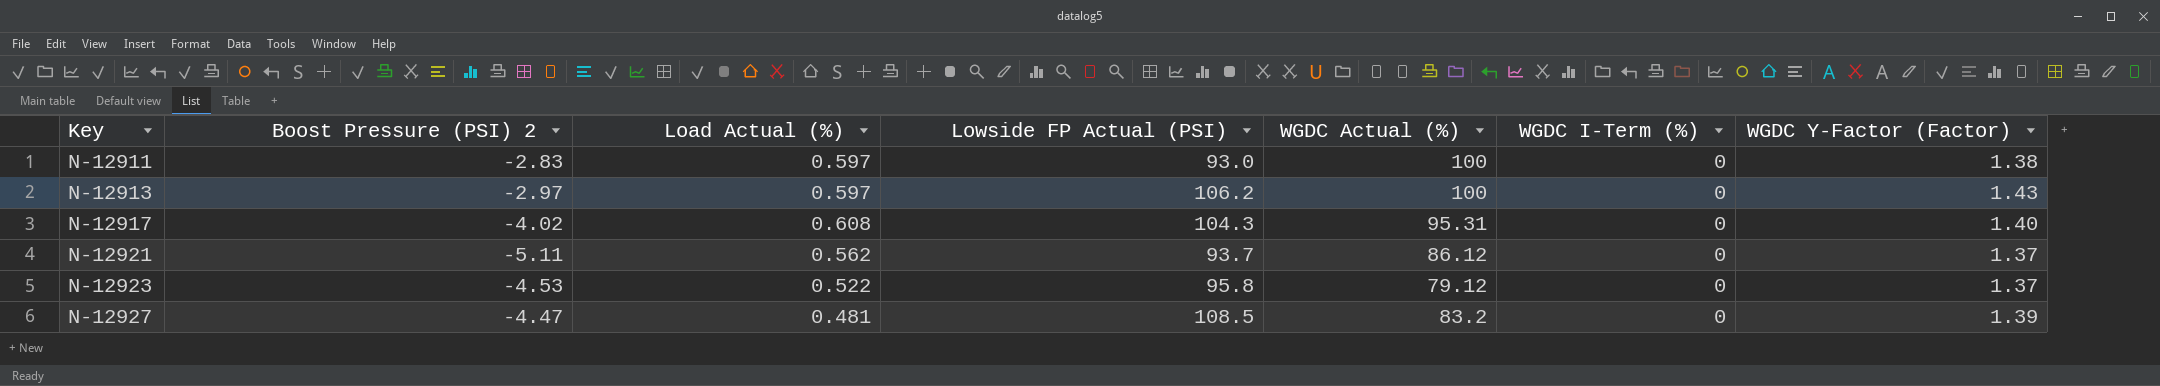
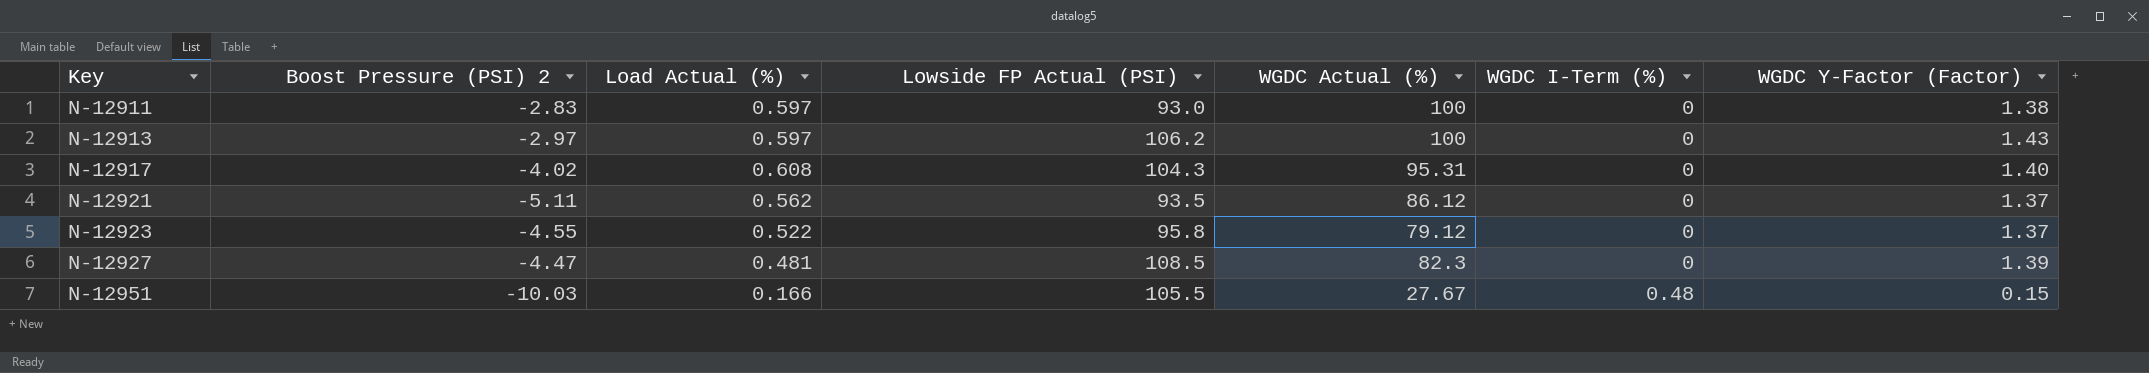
N-12921 | Lowside FP Actual (PSI): 93.7 -> 93.5
N-12923 | Boost Pressure (PSI) 2: -4.53 -> -4.55
N-12927 | WGDC Actual (%): 83.2 -> 82.3
row N-12951: none -> -10.03 | 0.166 | 105.5 | 27.67 | 0.48 | 0.15

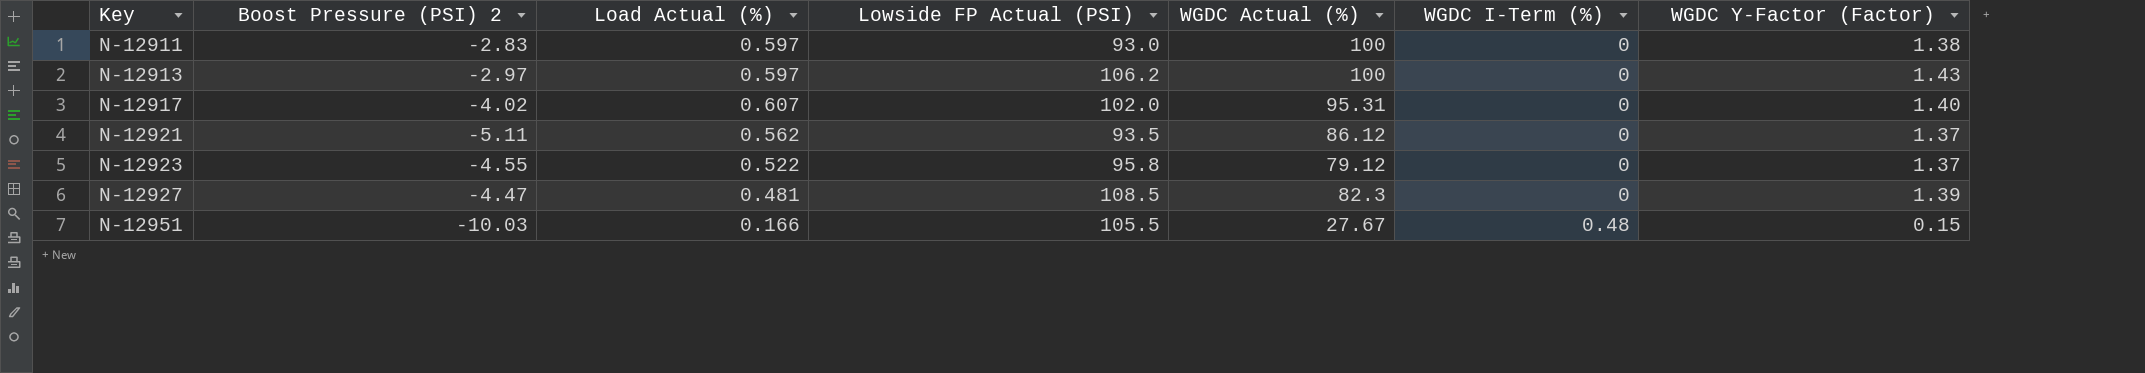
N-12917 | Load Actual (%): 0.608 -> 0.607
N-12917 | Lowside FP Actual (PSI): 104.3 -> 102.0

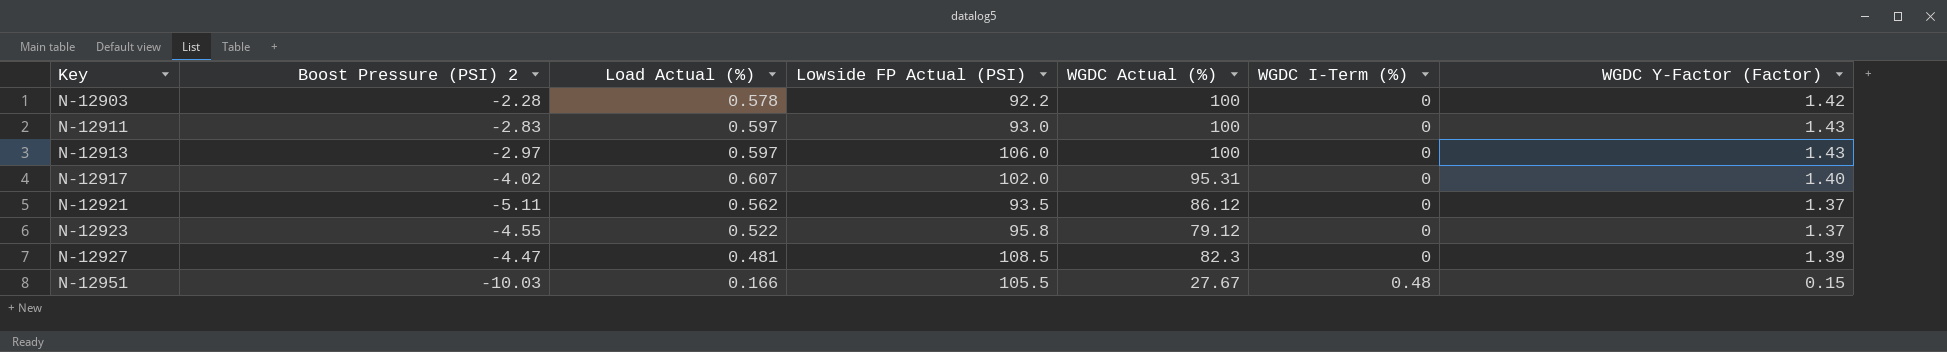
row N-12903: none -> -2.28 | 0.578 | 92.2 | 100 | 0 | 1.42
N-12911 | WGDC Y-Factor (Factor): 1.38 -> 1.43
N-12913 | Lowside FP Actual (PSI): 106.2 -> 106.0

